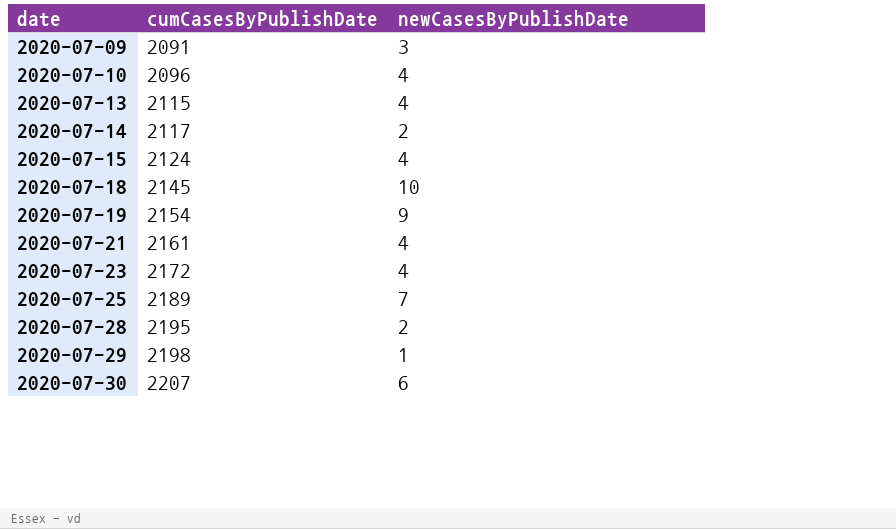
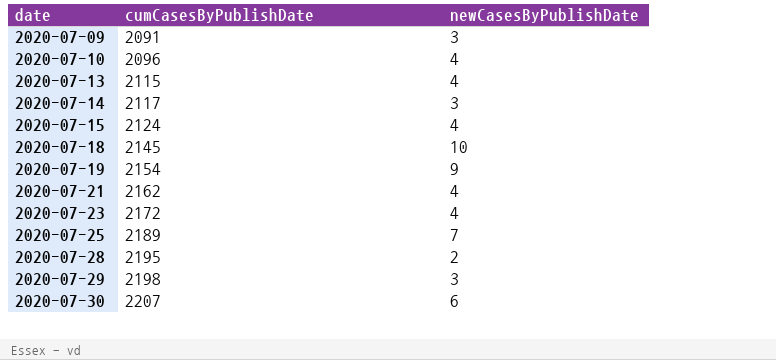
2020-07-14 | newCasesByPublishDate: 2 -> 3
2020-07-21 | cumCasesByPublishDate: 2161 -> 2162
2020-07-29 | newCasesByPublishDate: 1 -> 3

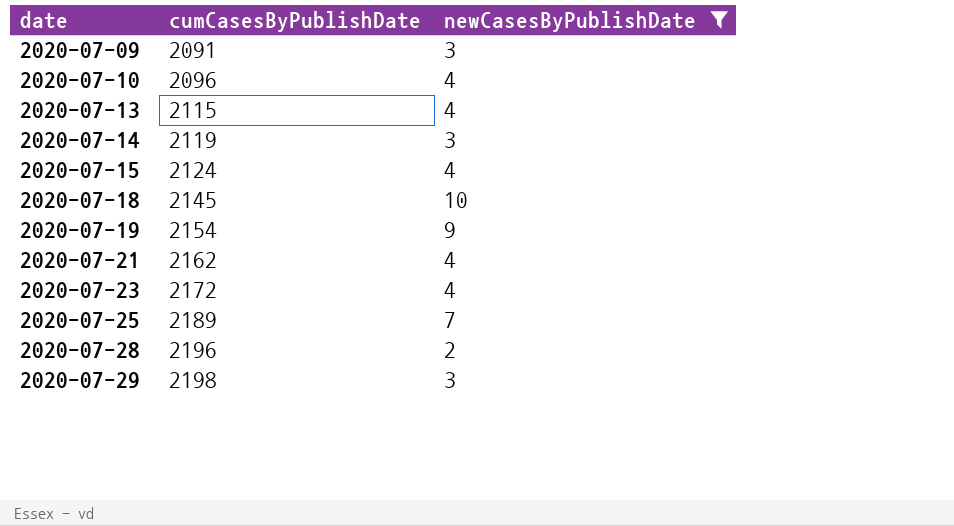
filter: none -> newCasesByPublishDate != 6
2020-07-14 | cumCasesByPublishDate: 2117 -> 2119
2020-07-28 | cumCasesByPublishDate: 2195 -> 2196

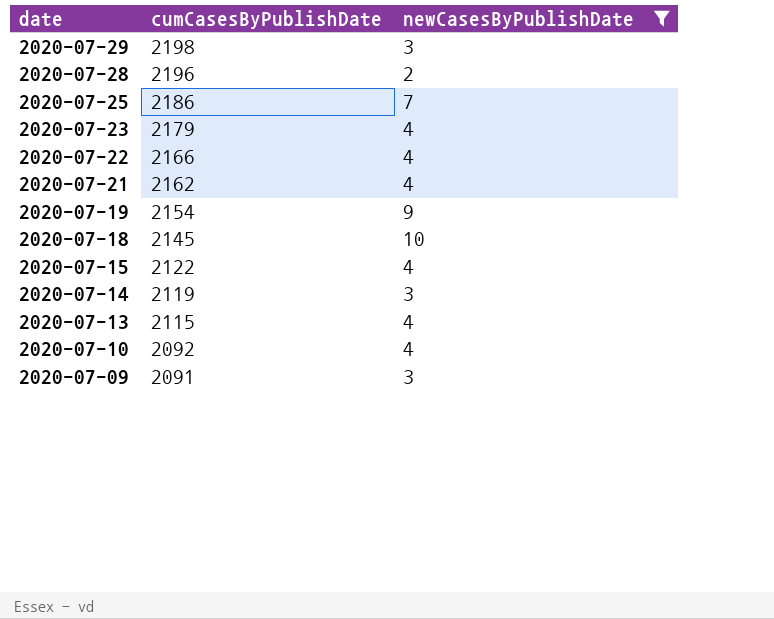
row order: date ascending -> date descending
2020-07-25 | cumCasesByPublishDate: 2189 -> 2186
2020-07-23 | cumCasesByPublishDate: 2172 -> 2179
row 2020-07-22: none -> 2166 | 4
2020-07-15 | cumCasesByPublishDate: 2124 -> 2122
2020-07-10 | cumCasesByPublishDate: 2096 -> 2092

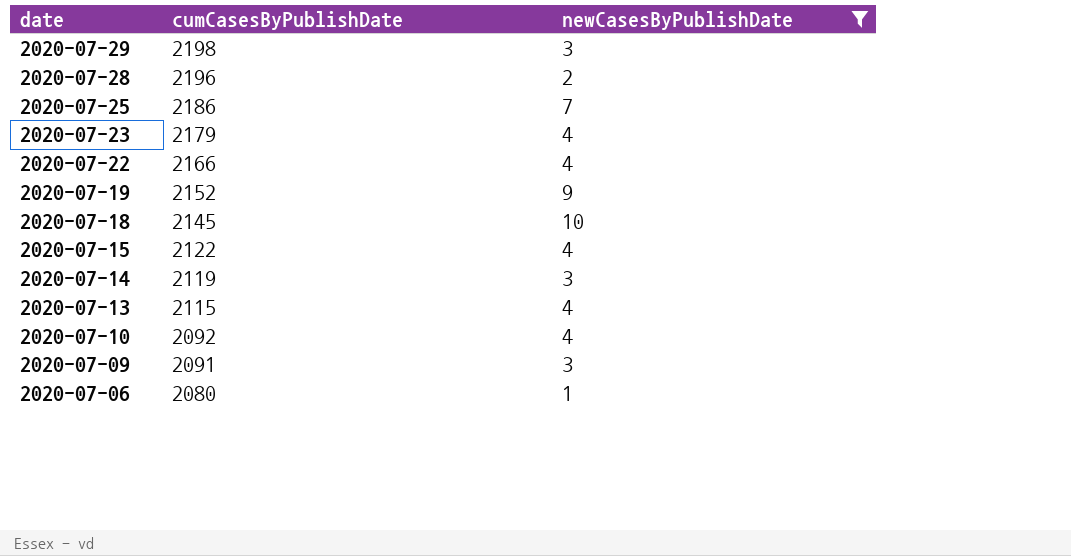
row 2020-07-21: 2162 | 4 -> none
2020-07-19 | cumCasesByPublishDate: 2154 -> 2152
row 2020-07-06: none -> 2080 | 1

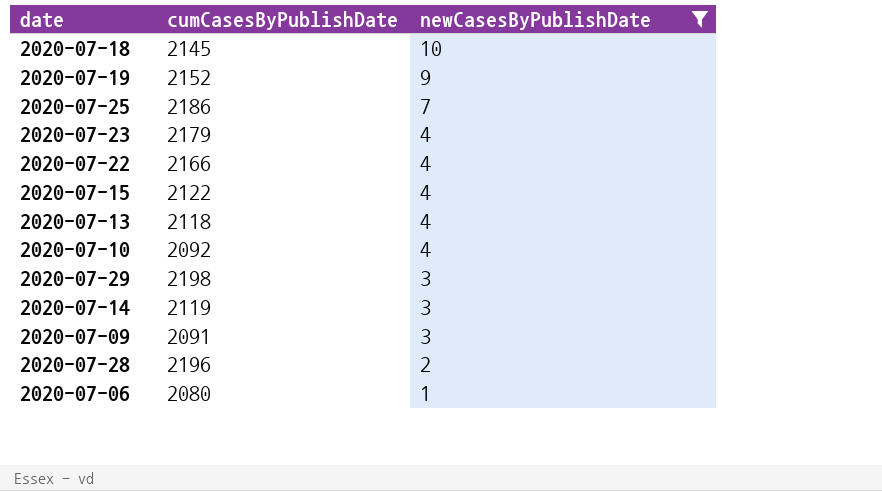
row order: date descending -> newCasesByPublishDate descending
2020-07-13 | cumCasesByPublishDate: 2115 -> 2118

